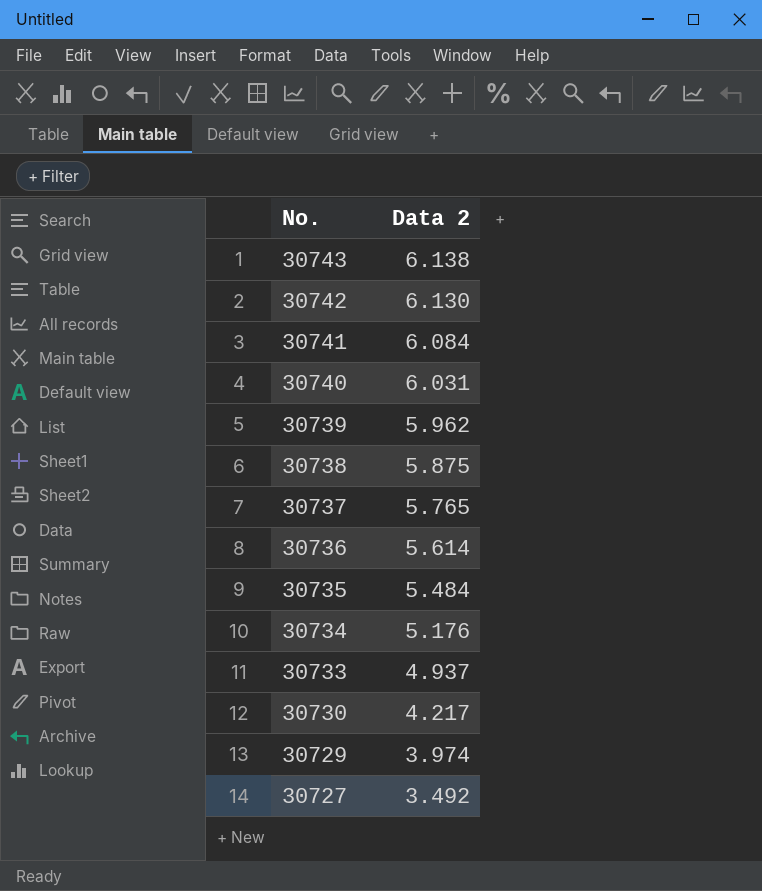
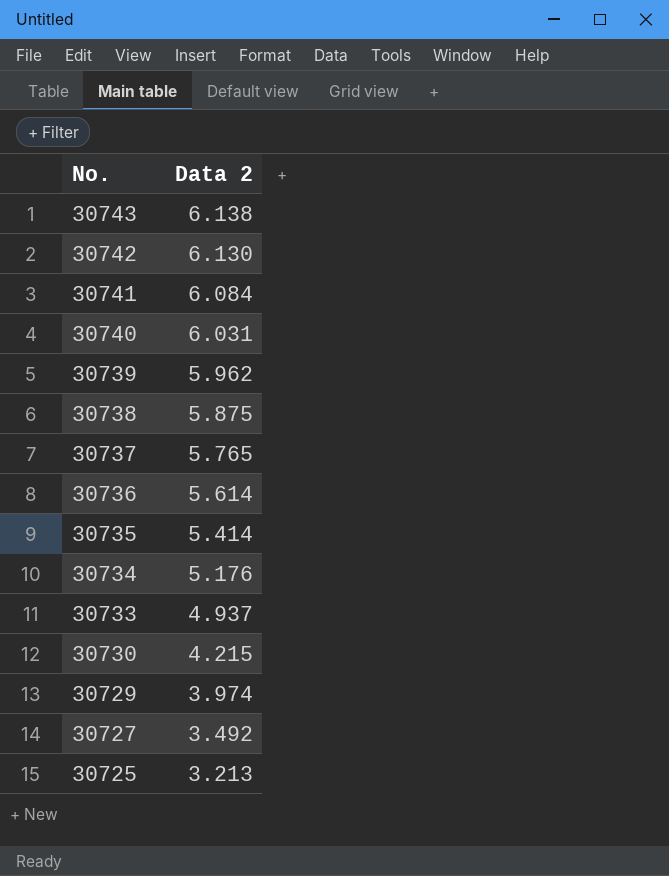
30735 | Data 2: 5.484 -> 5.414
30730 | Data 2: 4.217 -> 4.215
row 30725: none -> 3.213

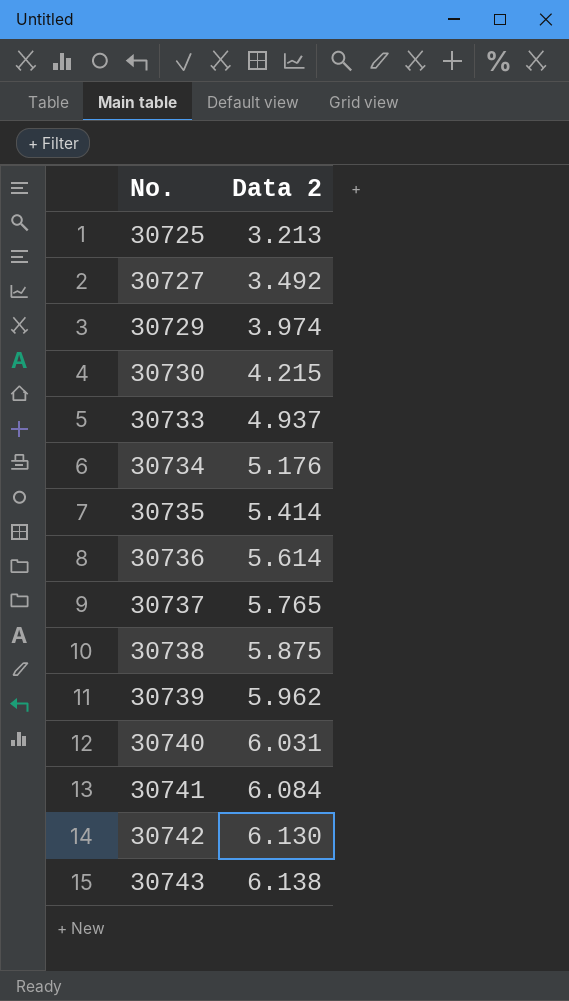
row order: No. descending -> No. ascending

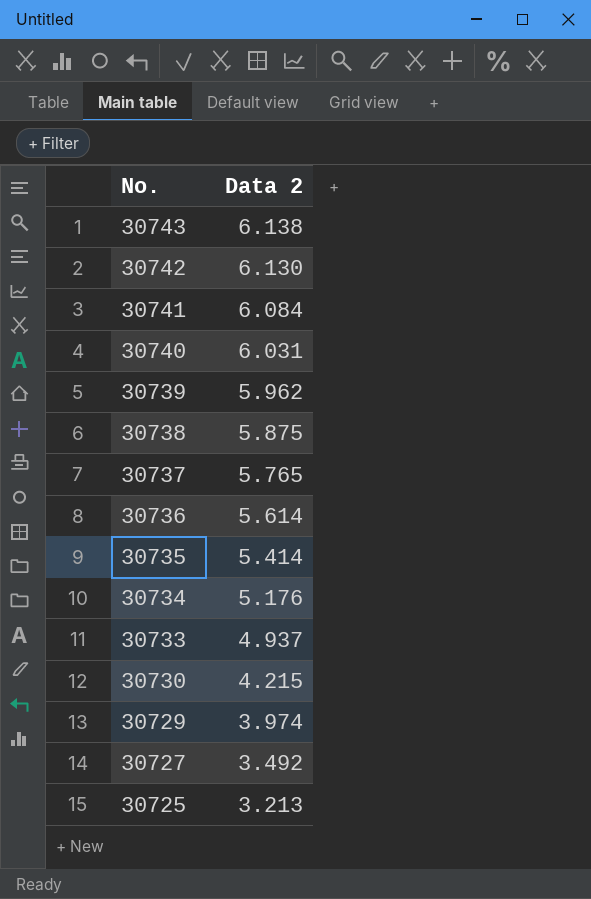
row order: No. ascending -> No. descending

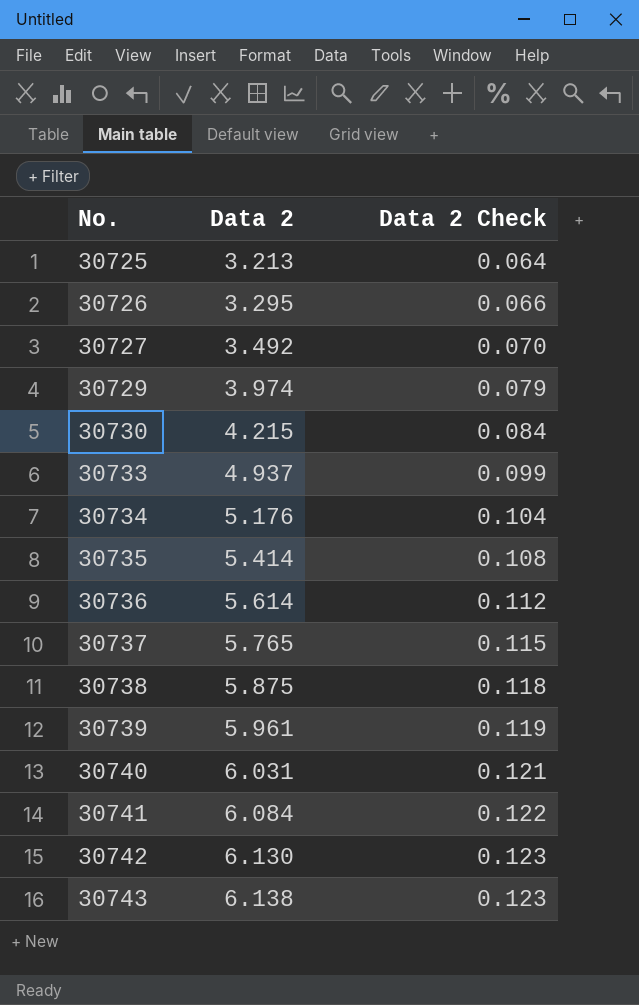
row order: No. descending -> No. ascending
column Data 2 Check | formula: none -> [Data 2] * 0.02
row 30726: none -> 3.295 | 0.066
30739 | Data 2: 5.962 -> 5.961

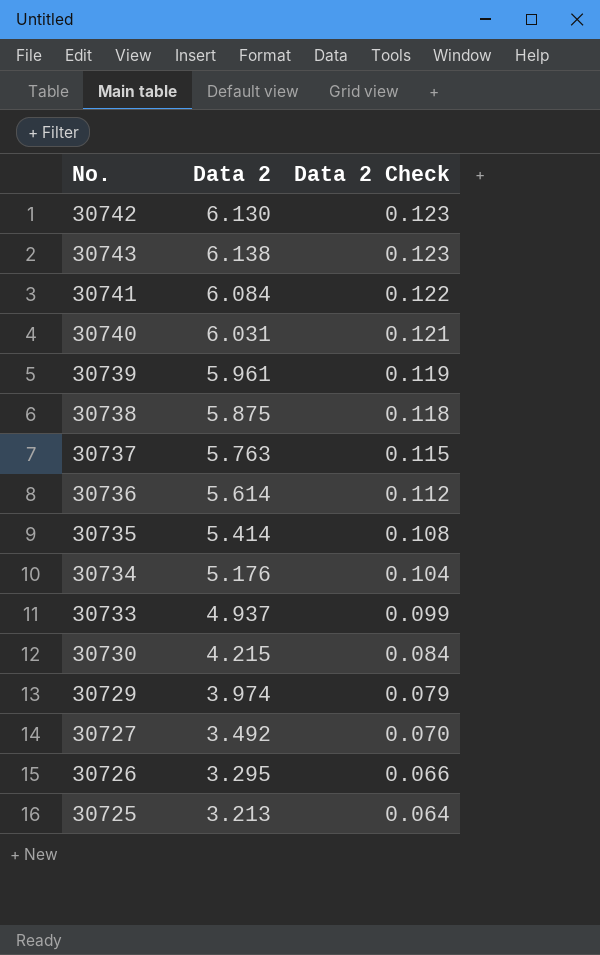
row order: No. ascending -> Data 2 Check descending
30737 | Data 2: 5.765 -> 5.763

